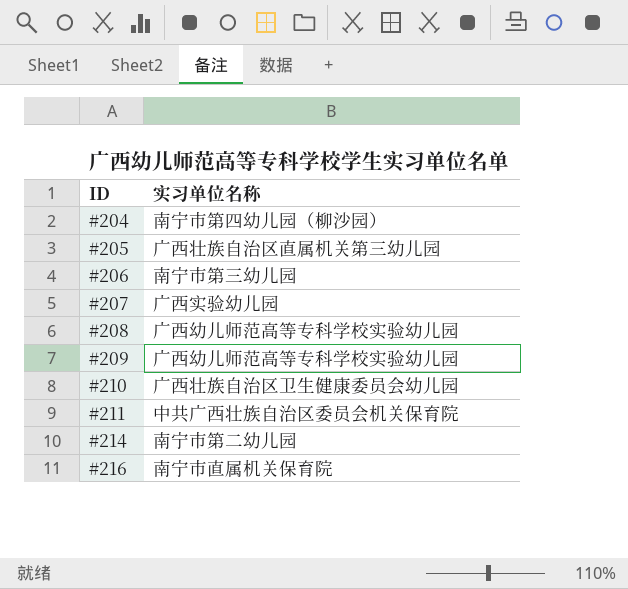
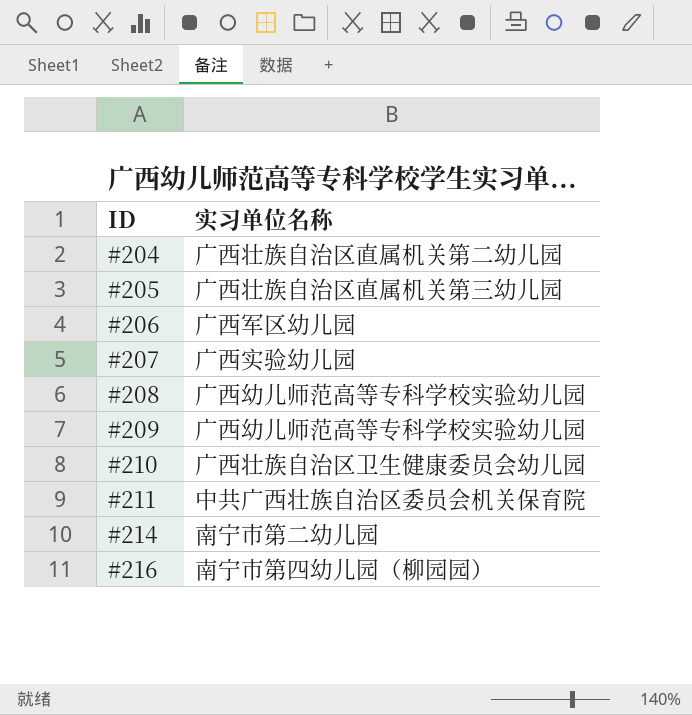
#204 | 实习单位名称: 南宁市第四幼儿园（柳沙园） -> 广西壮族自治区直属机关第二幼儿园
#206 | 实习单位名称: 南宁市第三幼儿园 -> 广西军区幼儿园
#216 | 实习单位名称: 南宁市直属机关保育院 -> 南宁市第四幼儿园（柳园园）

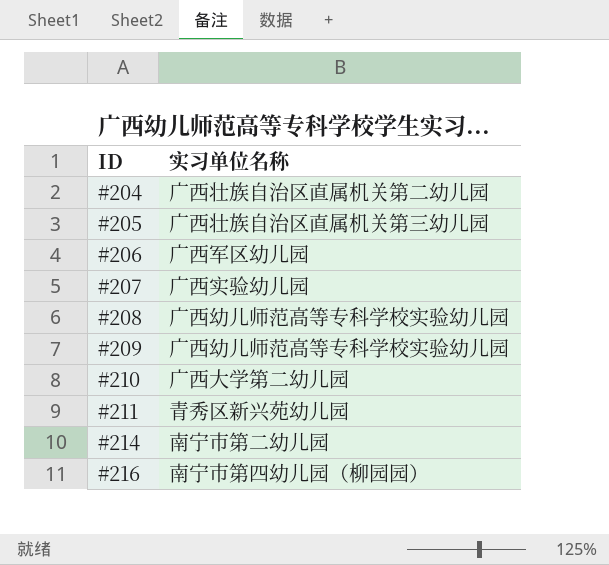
#210 | 实习单位名称: 广西壮族自治区卫生健康委员会幼儿园 -> 广西大学第二幼儿园
#211 | 实习单位名称: 中共广西壮族自治区委员会机关保育院 -> 青秀区新兴苑幼儿园

